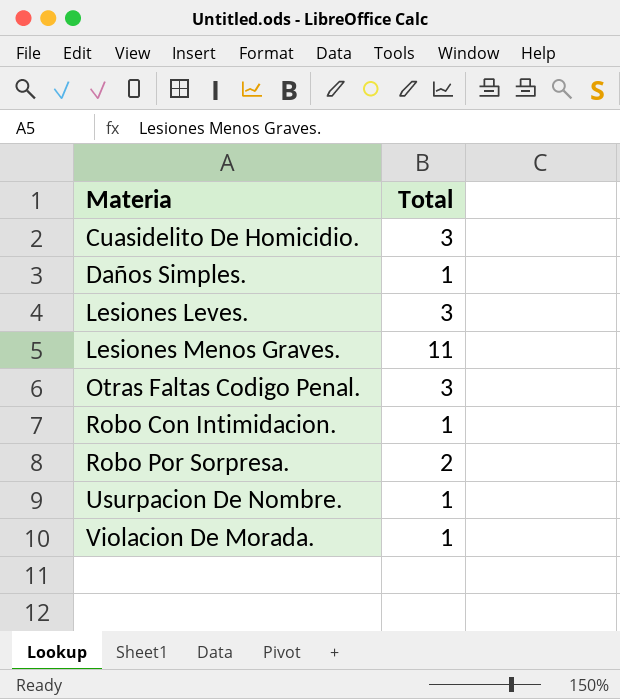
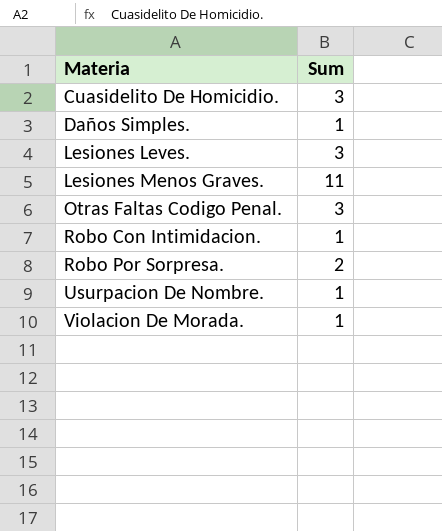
column name: Total -> Sum

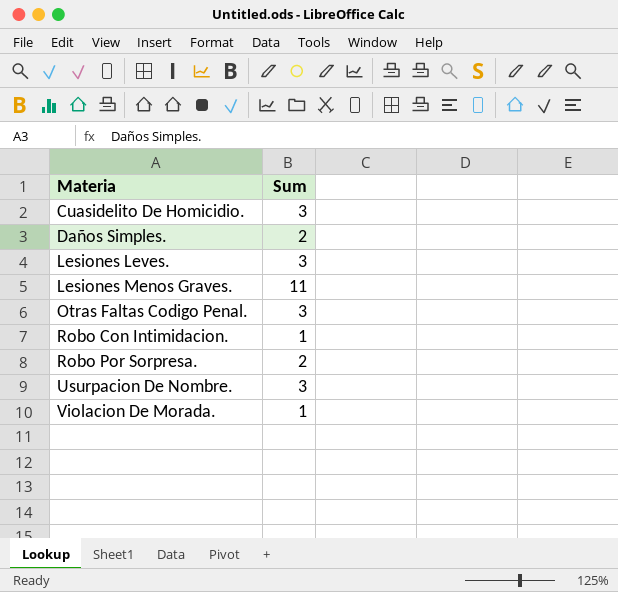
Daños Simples. | Sum: 1 -> 2
Usurpacion De Nombre. | Sum: 1 -> 3

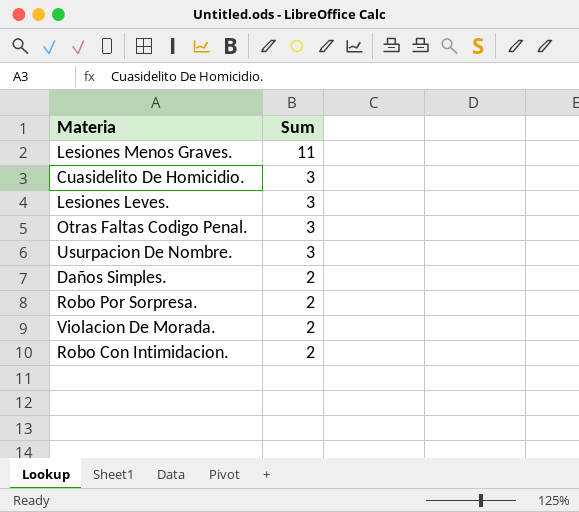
row order: Materia ascending -> Sum descending
Violacion De Morada. | Sum: 1 -> 2
Robo Con Intimidacion. | Sum: 1 -> 2

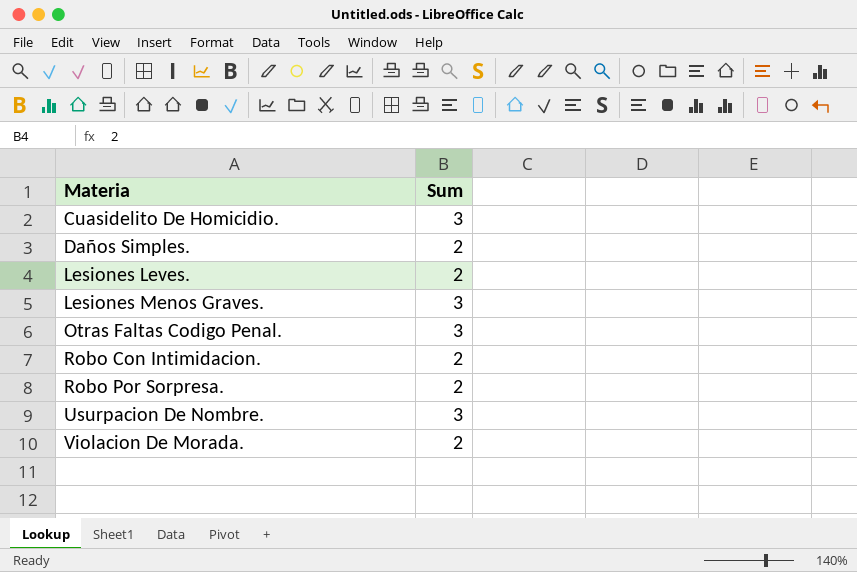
row order: Sum descending -> Materia ascending
Lesiones Leves. | Sum: 3 -> 2
Lesiones Menos Graves. | Sum: 11 -> 3

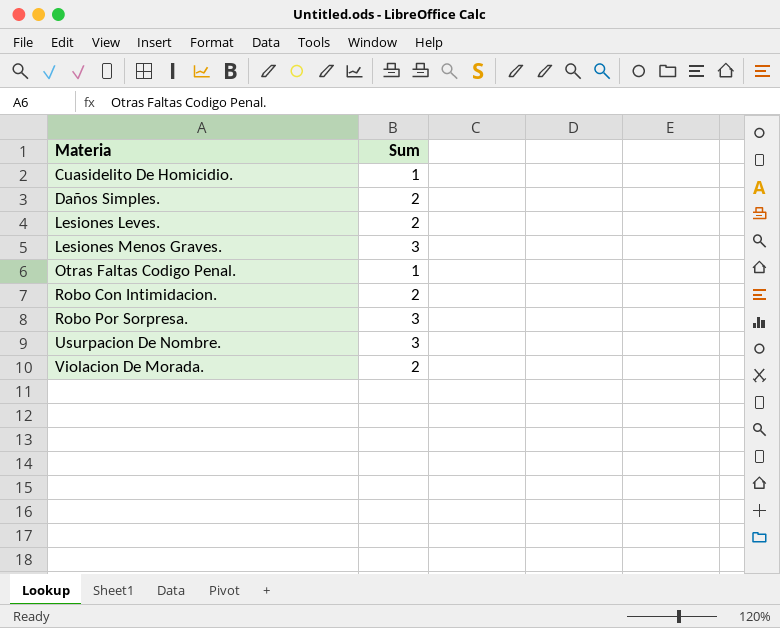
Cuasidelito De Homicidio. | Sum: 3 -> 1
Otras Faltas Codigo Penal. | Sum: 3 -> 1
Robo Por Sorpresa. | Sum: 2 -> 3

